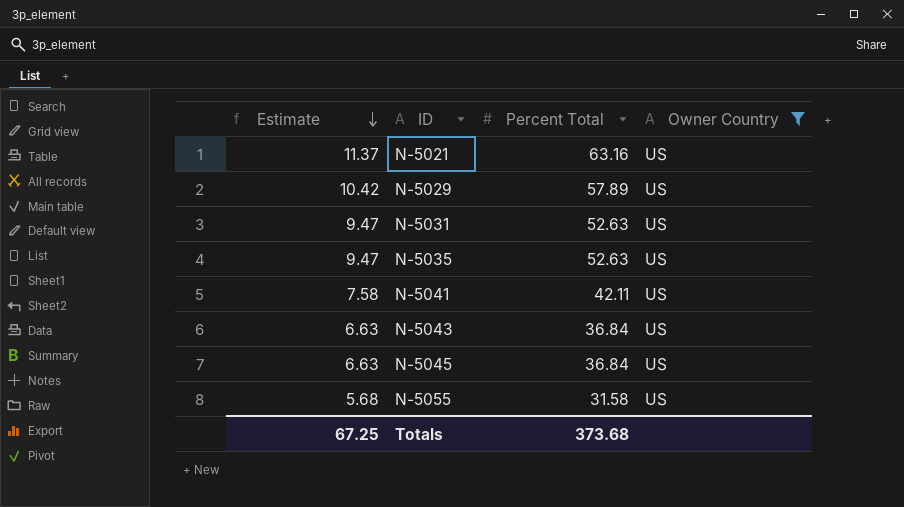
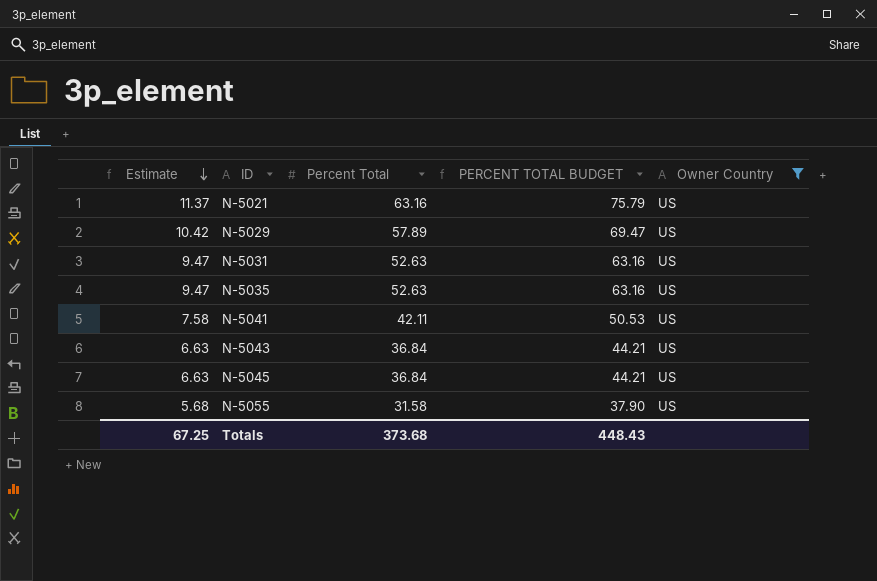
column PERCENT TOTAL BUDGET | formula: none -> [Percent Total] * 1.2

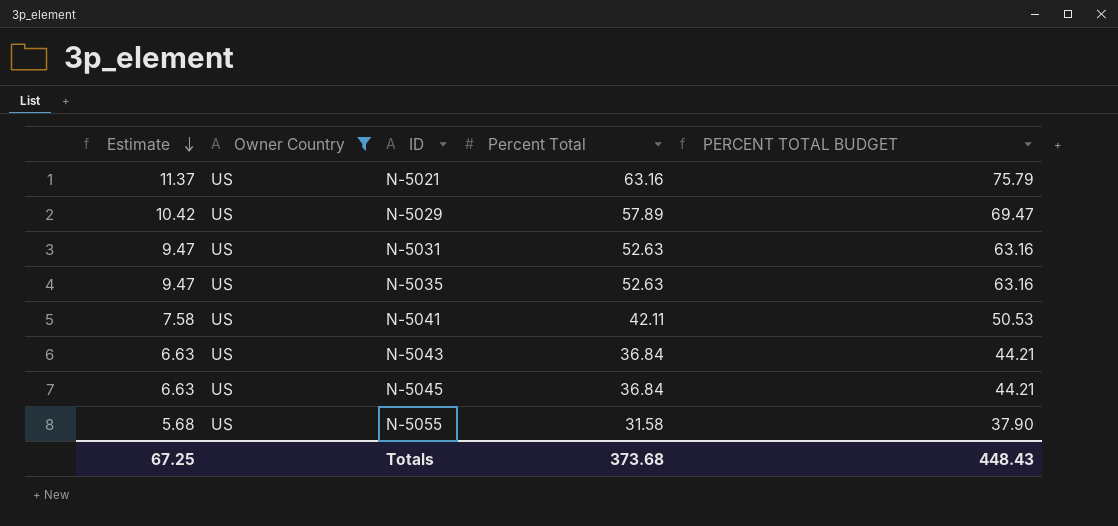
column Owner Country | position: 5 -> 2

